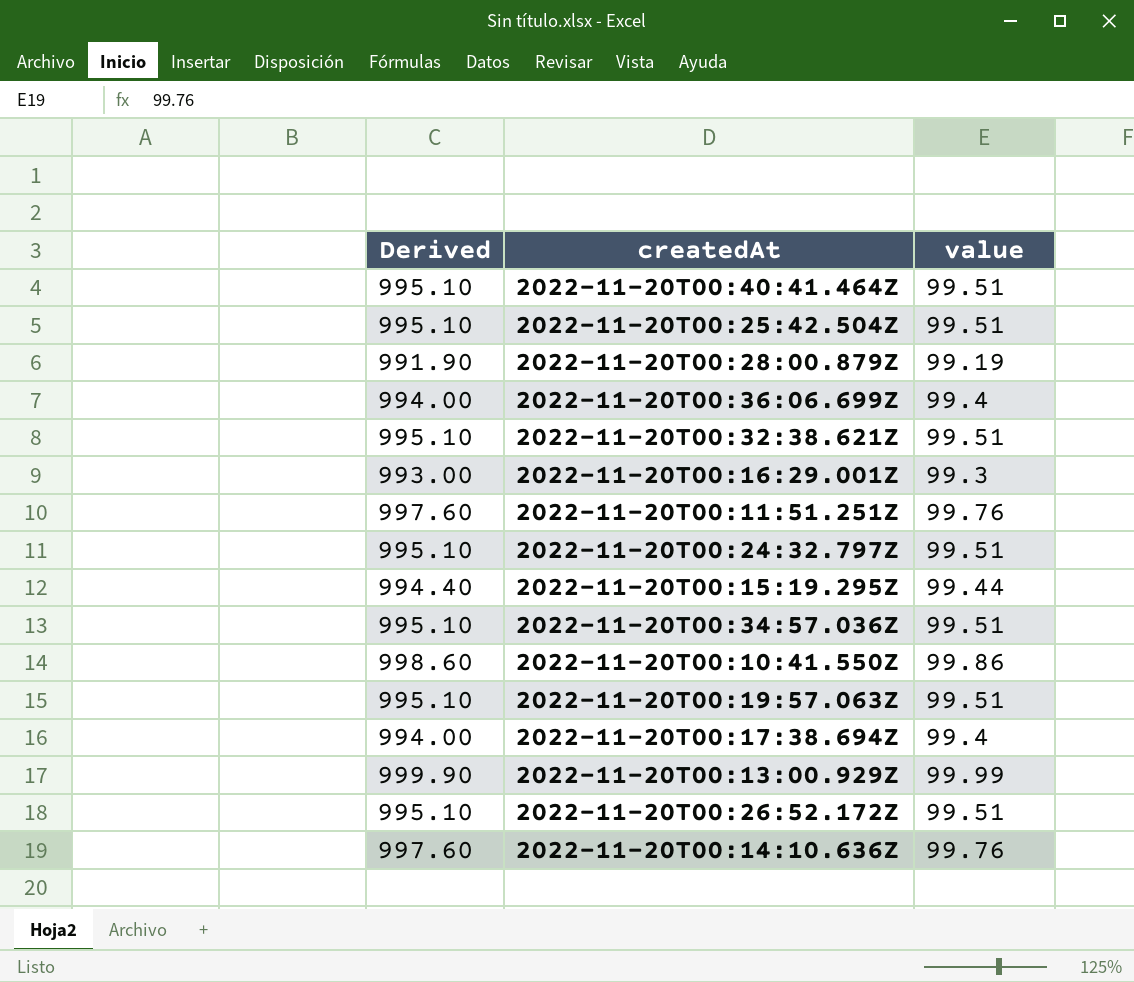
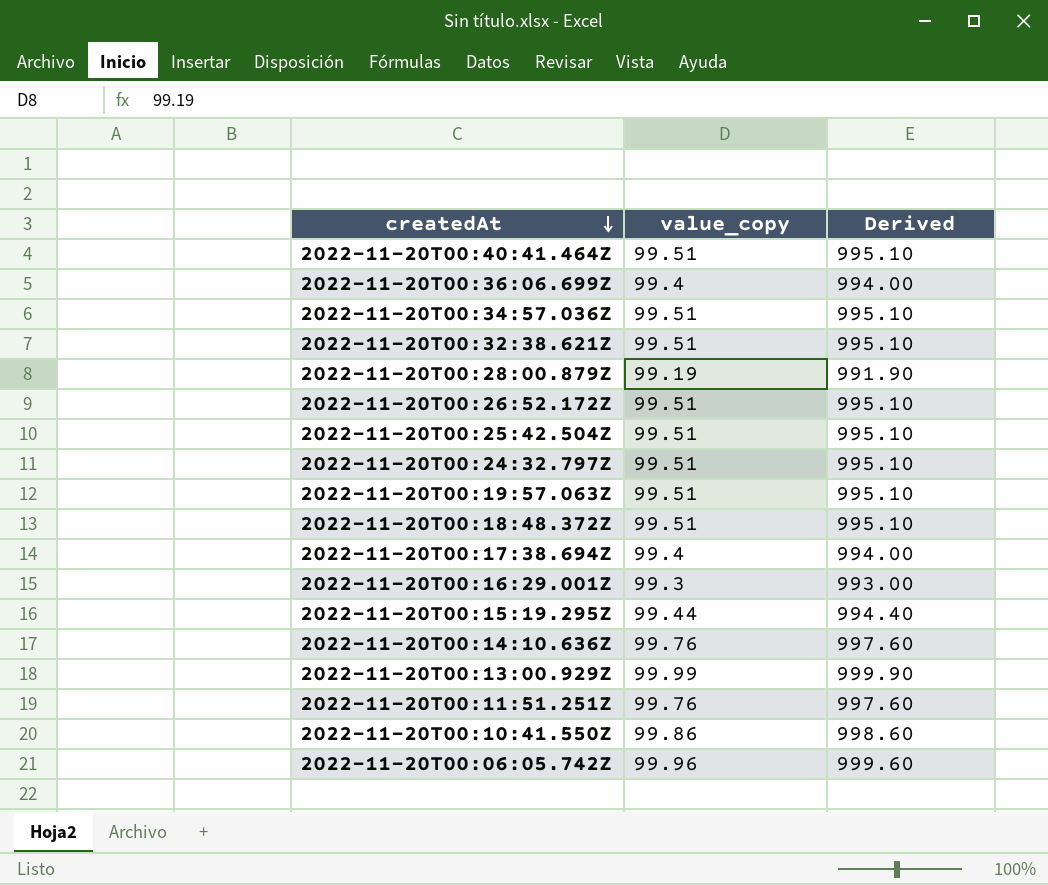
row order: none -> createdAt descending
column name: value -> value_copy
column Derived | position: 1 -> 3
row 2022-11-20T00:18:48.372Z: none -> 99.51 | 995.10
row 2022-11-20T00:06:05.742Z: none -> 99.96 | 999.60

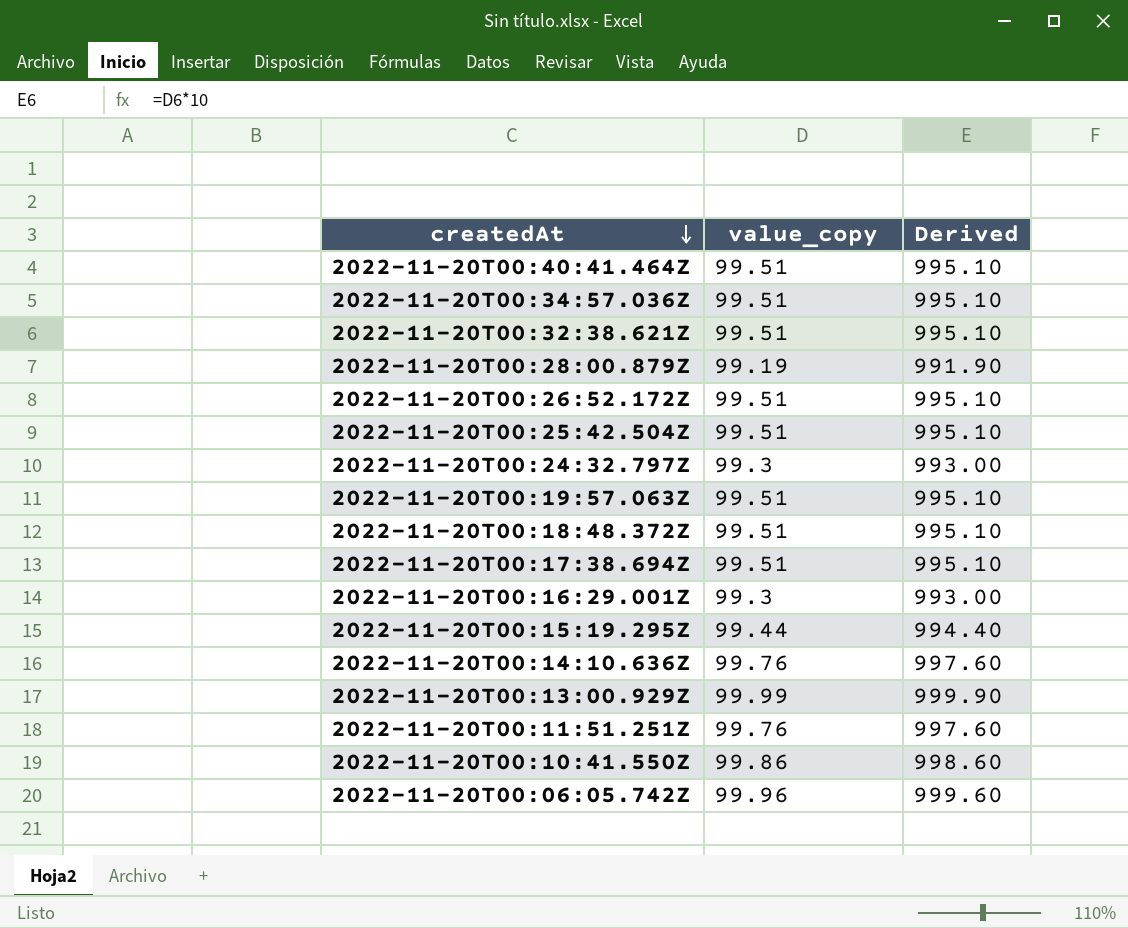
row 2022-11-20T00:36:06.699Z: 99.4 | 994.00 -> none
2022-11-20T00:24:32.797Z | value_copy: 99.51 -> 99.3
2022-11-20T00:24:32.797Z | Derived: 995.10 -> 993.00
2022-11-20T00:17:38.694Z | value_copy: 99.4 -> 99.51
2022-11-20T00:17:38.694Z | Derived: 994.00 -> 995.10

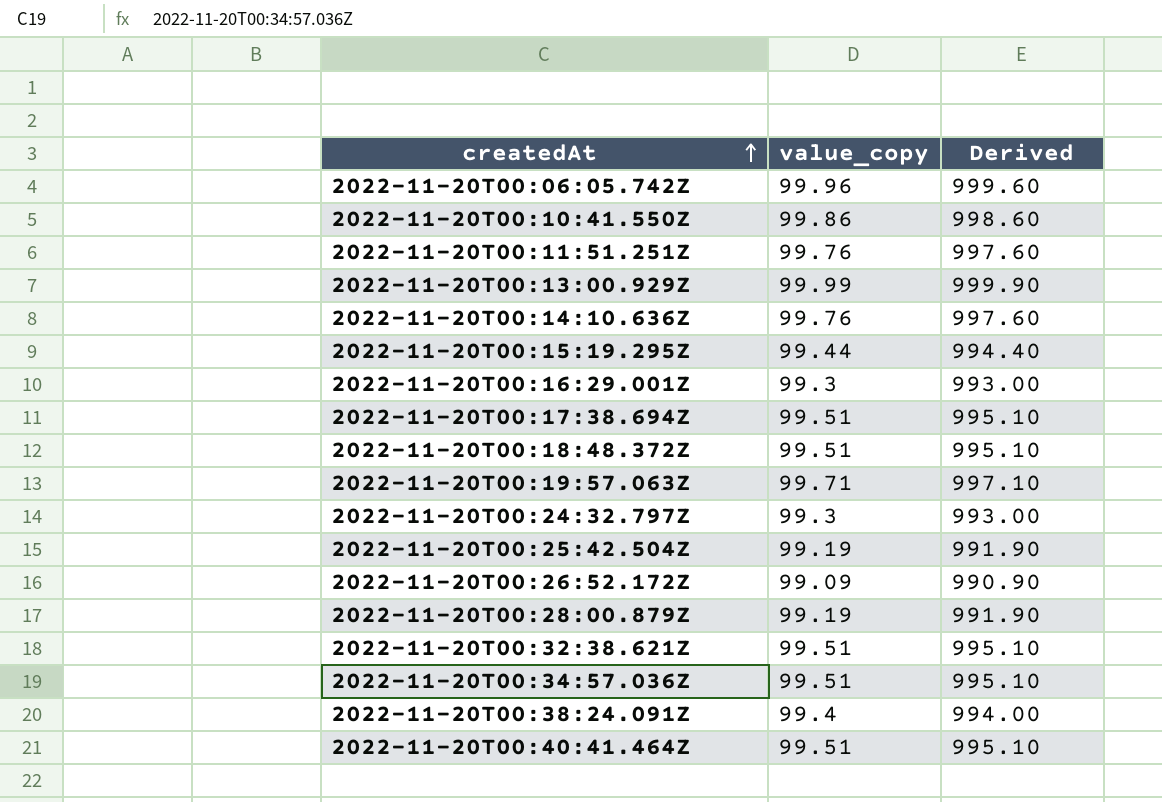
row order: createdAt descending -> createdAt ascending
2022-11-20T00:19:57.063Z | value_copy: 99.51 -> 99.71
2022-11-20T00:19:57.063Z | Derived: 995.10 -> 997.10
2022-11-20T00:25:42.504Z | value_copy: 99.51 -> 99.19
2022-11-20T00:25:42.504Z | Derived: 995.10 -> 991.90
2022-11-20T00:26:52.172Z | value_copy: 99.51 -> 99.09
2022-11-20T00:26:52.172Z | Derived: 995.10 -> 990.90
row 2022-11-20T00:38:24.091Z: none -> 99.4 | 994.00

